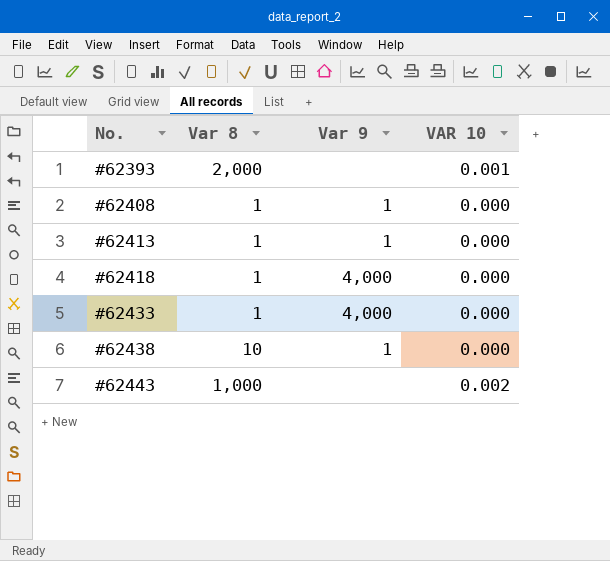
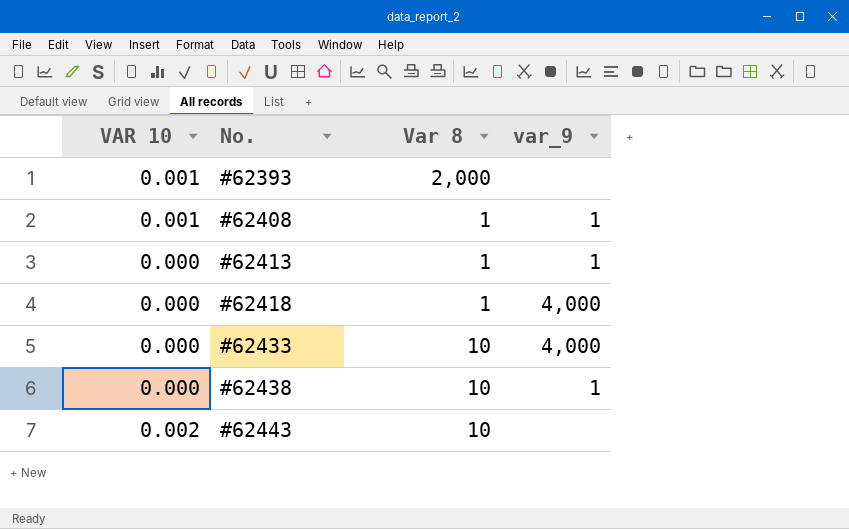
column VAR 10 | position: 4 -> 1
column name: Var 9 -> var_9
#62408 | VAR 10: 0.000 -> 0.001
#62433 | Var 8: 1 -> 10
#62443 | Var 8: 1,000 -> 10

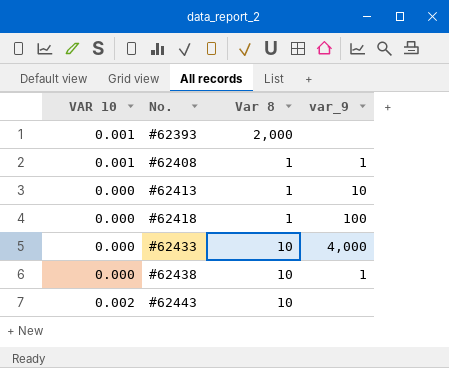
#62413 | var_9: 1 -> 10
#62418 | var_9: 4,000 -> 100

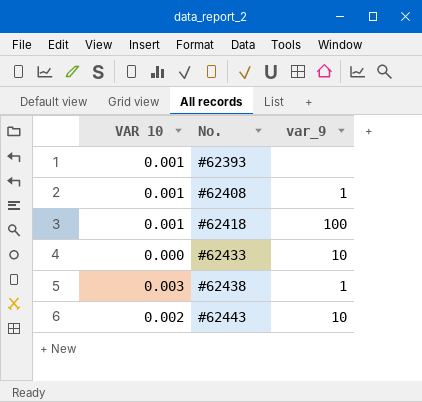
column Var 8 | position: 3 -> none
row #62413: 0.000 | 1 | 10 -> none
#62418 | VAR 10: 0.000 -> 0.001
#62433 | var_9: 4,000 -> 10
#62438 | VAR 10: 0.000 -> 0.003
#62443 | var_9: none -> 10

